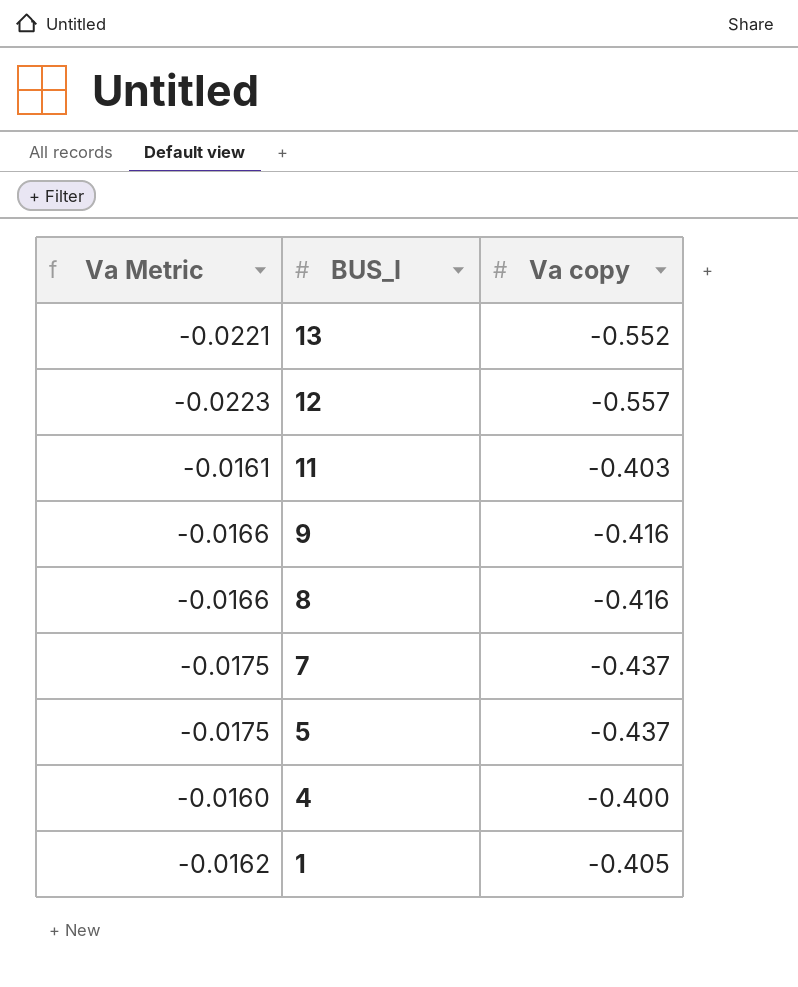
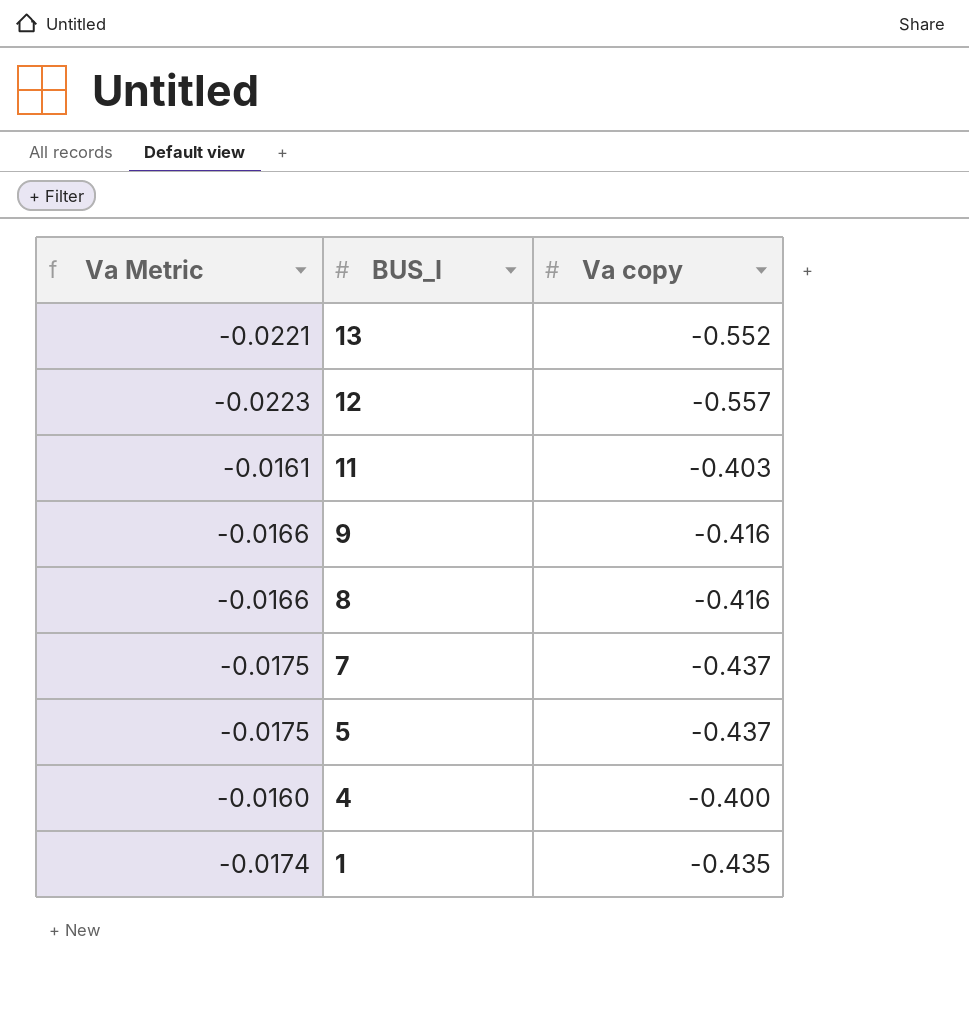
1 | Va Metric: -0.0162 -> -0.0174
1 | Va copy: -0.405 -> -0.435

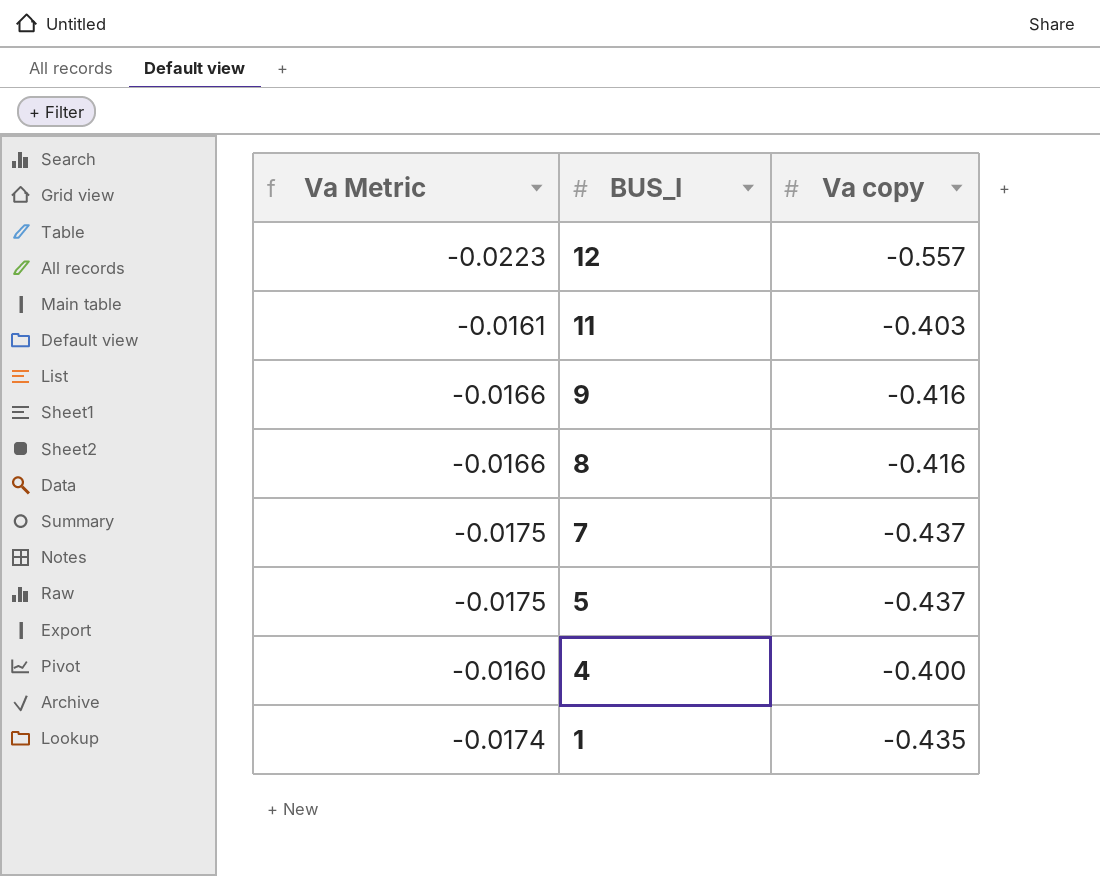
row 13: -0.0221 | -0.552 -> none

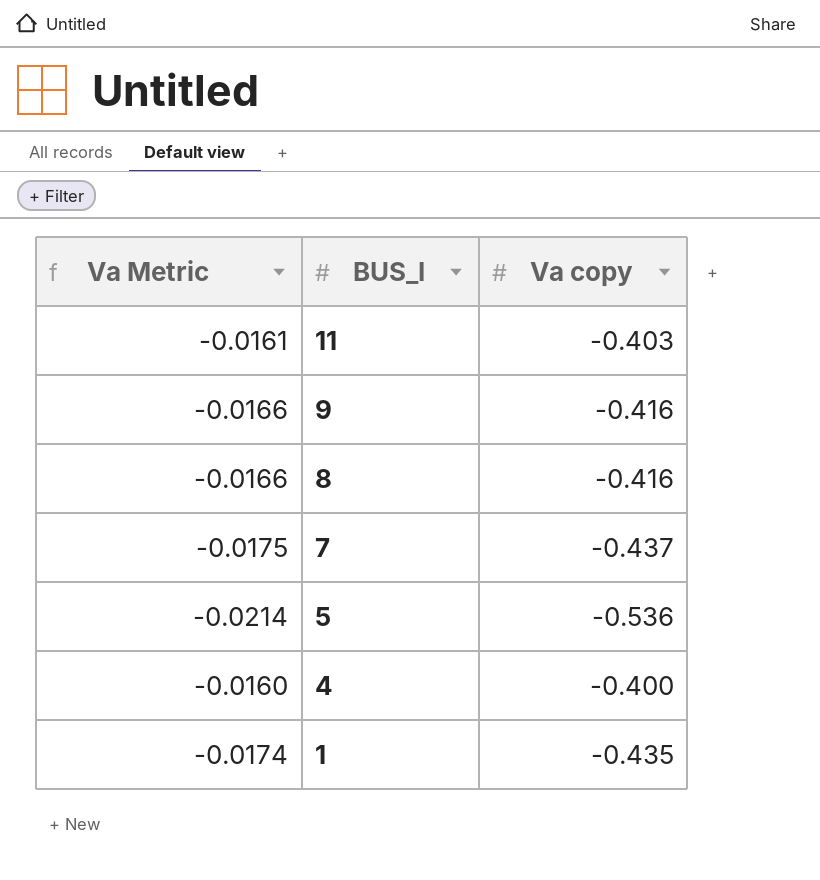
row 12: -0.0223 | -0.557 -> none
5 | Va Metric: -0.0175 -> -0.0214
5 | Va copy: -0.437 -> -0.536

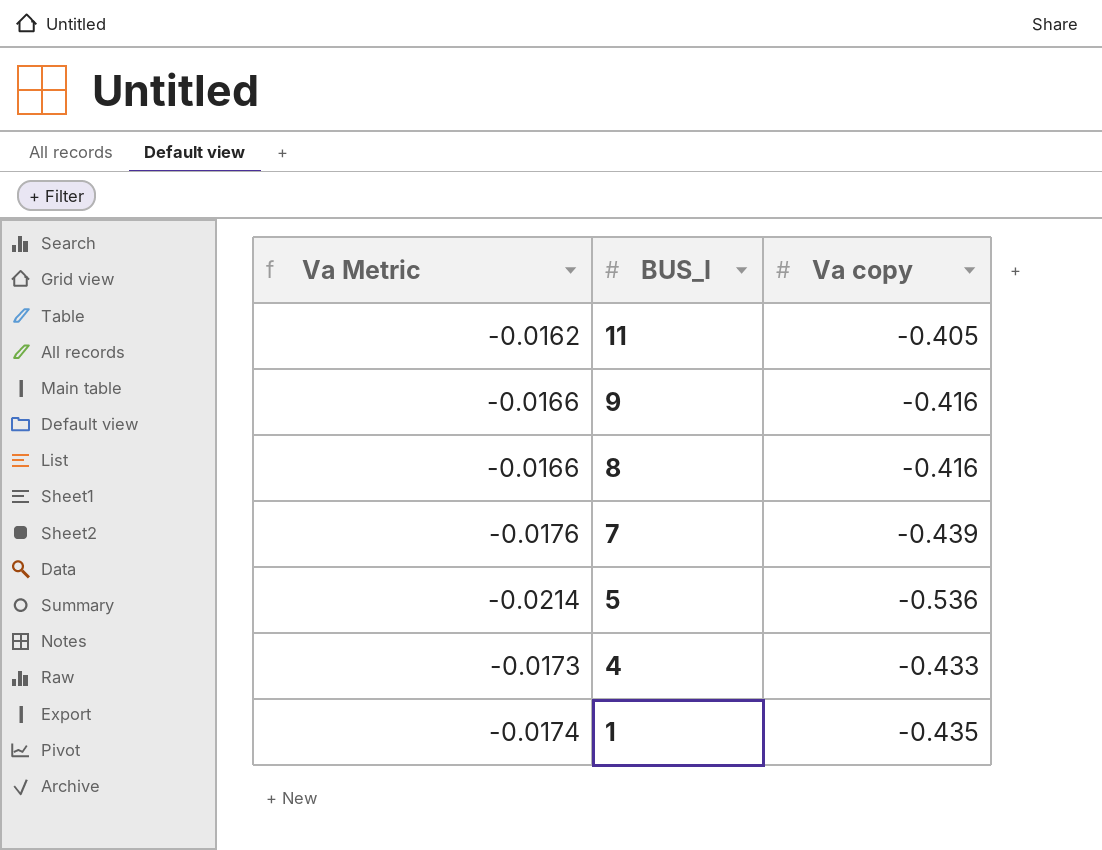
11 | Va Metric: -0.0161 -> -0.0162
11 | Va copy: -0.403 -> -0.405
7 | Va Metric: -0.0175 -> -0.0176
7 | Va copy: -0.437 -> -0.439
4 | Va Metric: -0.0160 -> -0.0173
4 | Va copy: -0.400 -> -0.433

